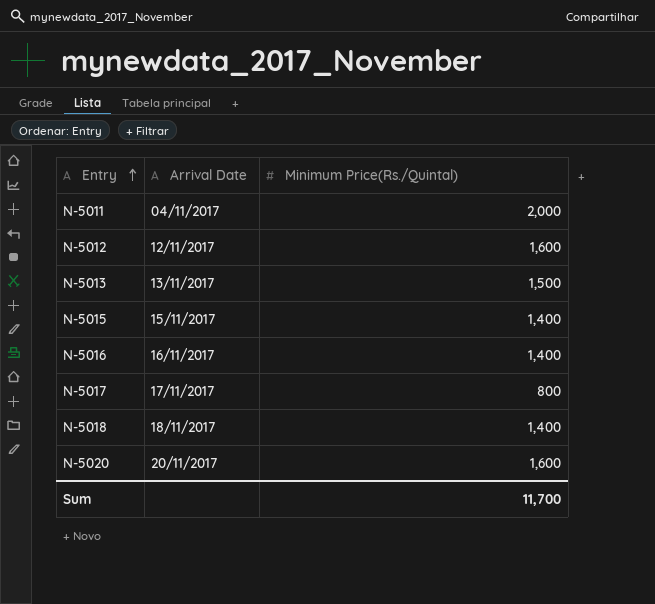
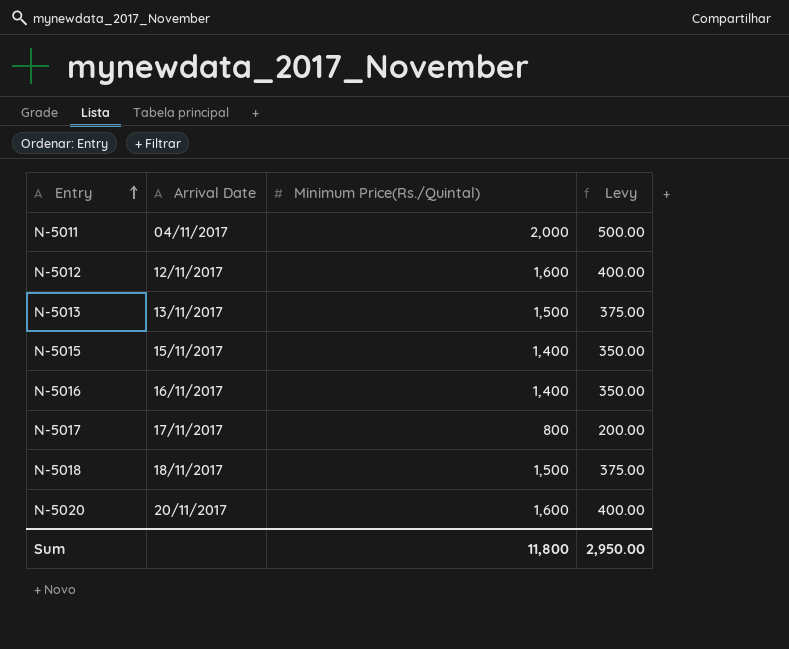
column Levy | formula: none -> [Minimum Price(Rs./Quintal)] * 0.25
N-5018 | Minimum Price(Rs./Quintal): 1,400 -> 1,500
Sum | Minimum Price(Rs./Quintal): 11,700 -> 11,800

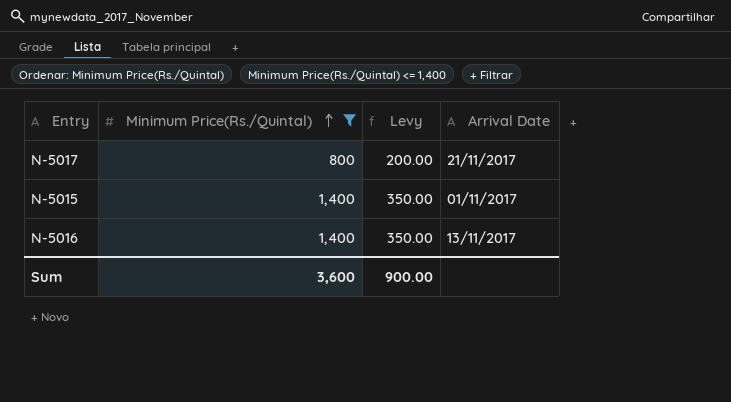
filter: none -> Minimum Price(Rs./Quintal) <= 1,400
row order: Entry ascending -> Minimum Price(Rs./Quintal) ascending
column Arrival Date | position: 2 -> 4
N-5017 | Arrival Date: 17/11/2017 -> 21/11/2017
N-5015 | Arrival Date: 15/11/2017 -> 01/11/2017
N-5016 | Arrival Date: 16/11/2017 -> 13/11/2017
Sum | Minimum Price(Rs./Quintal): 11,800 -> 3,600
Sum | Levy: 2,950.00 -> 900.00

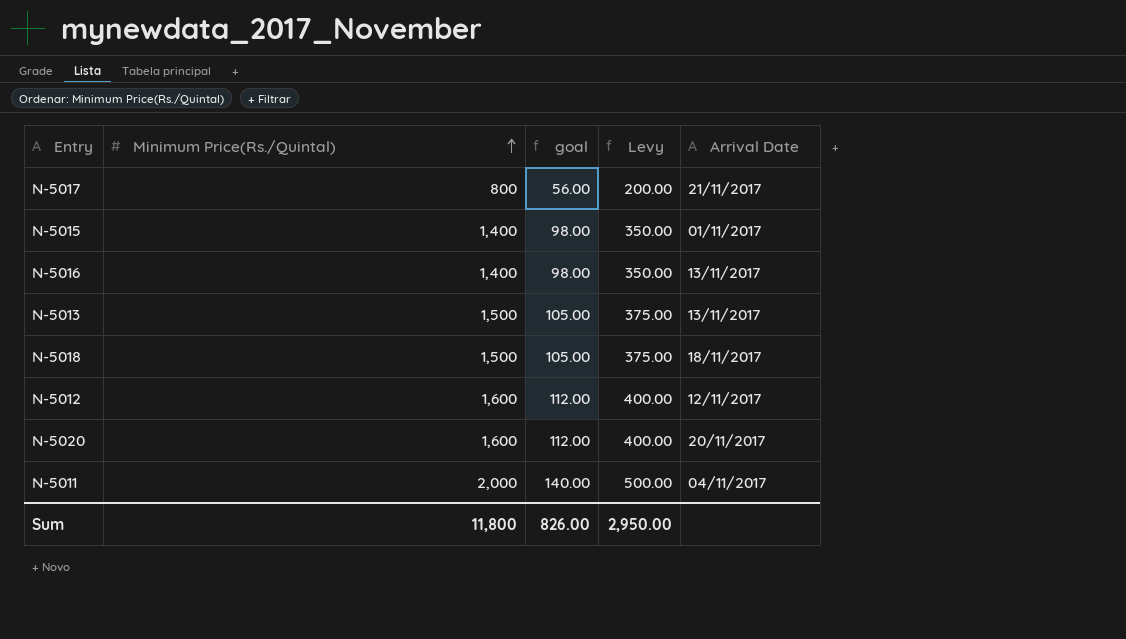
filter: Minimum Price(Rs./Quintal) <= 1,400 -> none
column goal | formula: none -> [Minimum Price(Rs./Quintal)] * 0.07
Sum | Minimum Price(Rs./Quintal): 3,600 -> 11,800
Sum | Levy: 900.00 -> 2,950.00

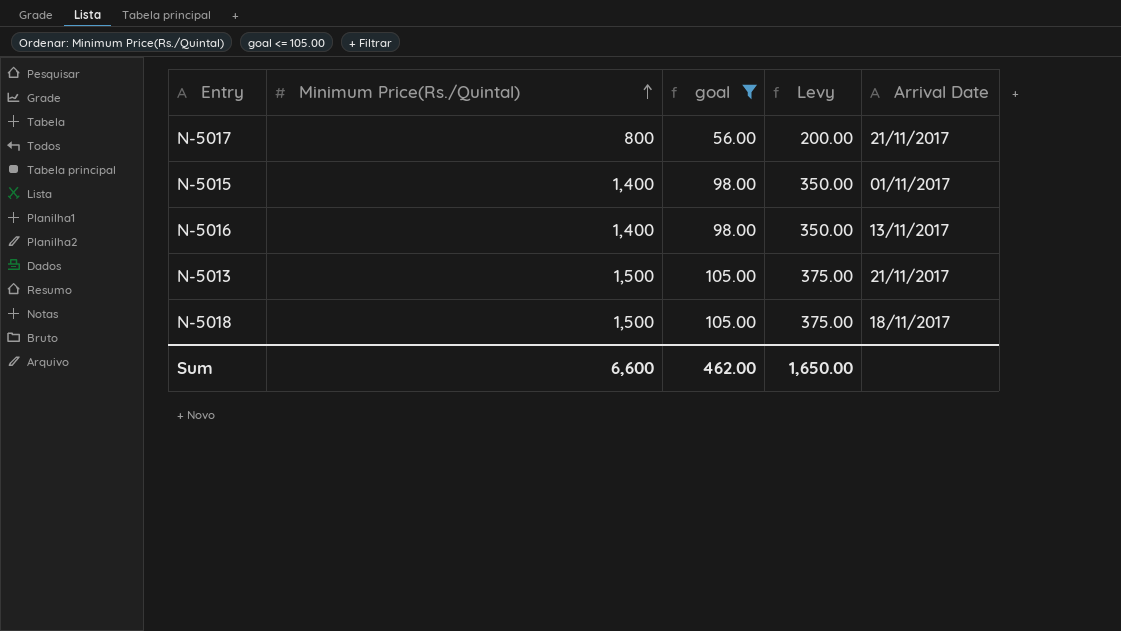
filter: none -> goal <= 105.00
N-5013 | Arrival Date: 13/11/2017 -> 21/11/2017
Sum | Minimum Price(Rs./Quintal): 11,800 -> 6,600
Sum | goal: 826.00 -> 462.00
Sum | Levy: 2,950.00 -> 1,650.00

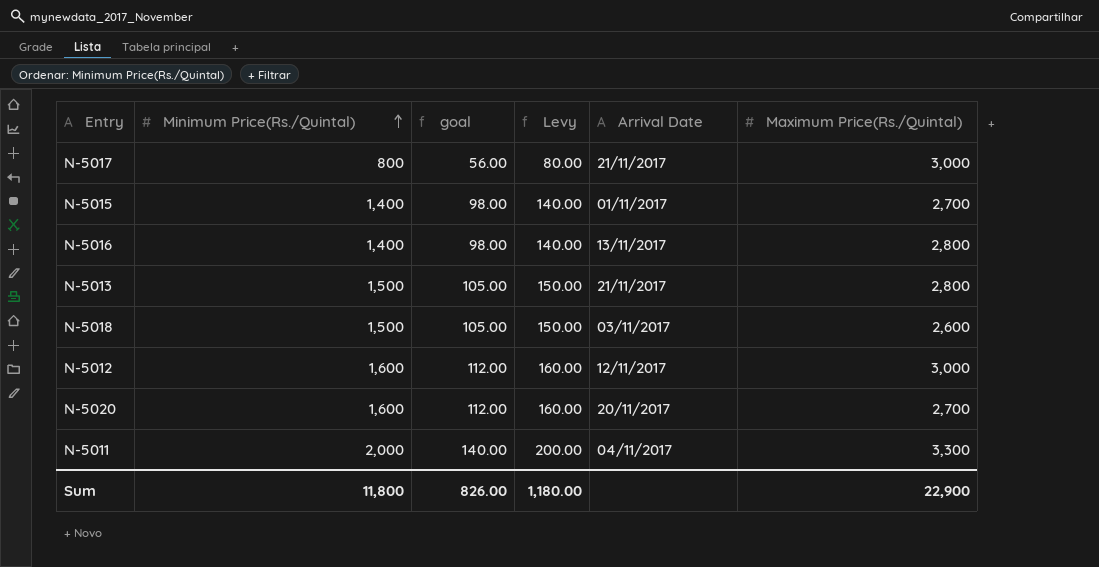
filter: goal <= 105.00 -> none
column Levy | formula: [Minimum Price(Rs./Quintal)] * 0.25 -> [Minimum Price(Rs./Quintal)] * 0.1
column Maximum Price(Rs./Quintal) | position: none -> 6
N-5018 | Arrival Date: 18/11/2017 -> 03/11/2017
Sum | Minimum Price(Rs./Quintal): 6,600 -> 11,800
Sum | goal: 462.00 -> 826.00
Sum | Levy: 1,650.00 -> 1,180.00

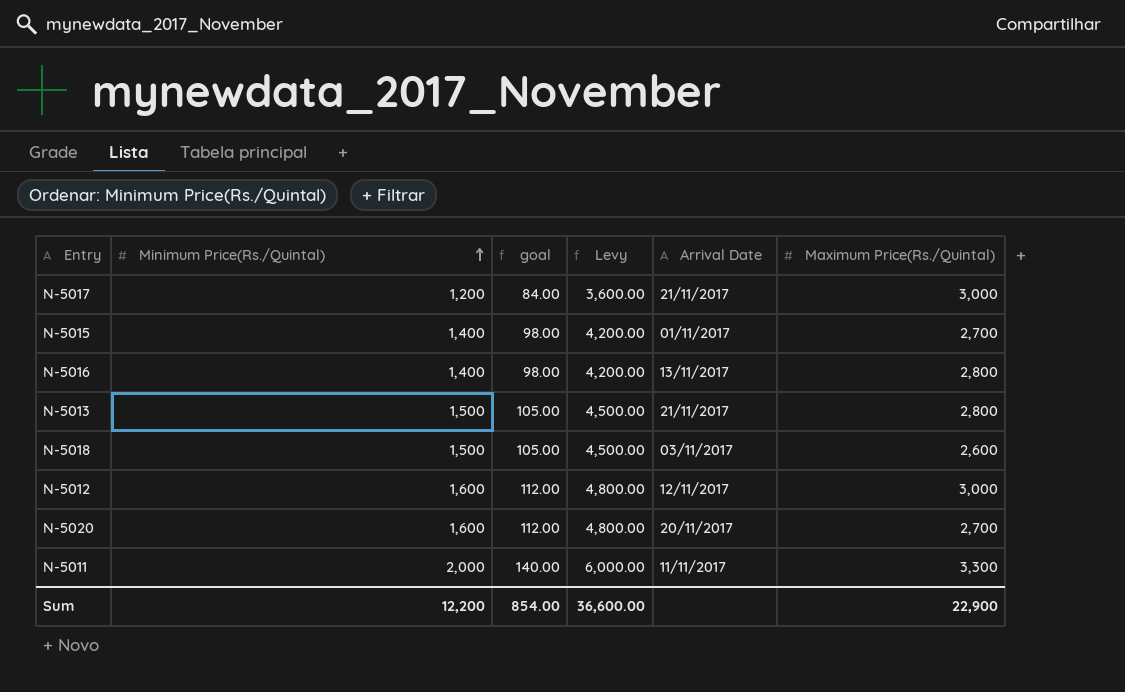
column Levy | formula: [Minimum Price(Rs./Quintal)] * 0.1 -> [Minimum Price(Rs./Quintal)] * 3
N-5017 | Minimum Price(Rs./Quintal): 800 -> 1,200
N-5017 | goal: 56.00 -> 84.00
N-5011 | Arrival Date: 04/11/2017 -> 11/11/2017
Sum | Minimum Price(Rs./Quintal): 11,800 -> 12,200
Sum | goal: 826.00 -> 854.00
Sum | Levy: 1,180.00 -> 36,600.00

